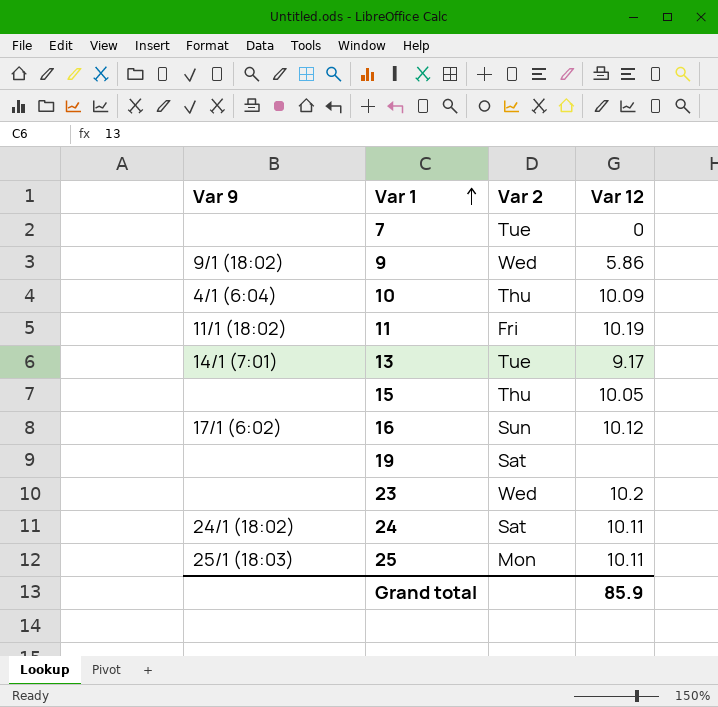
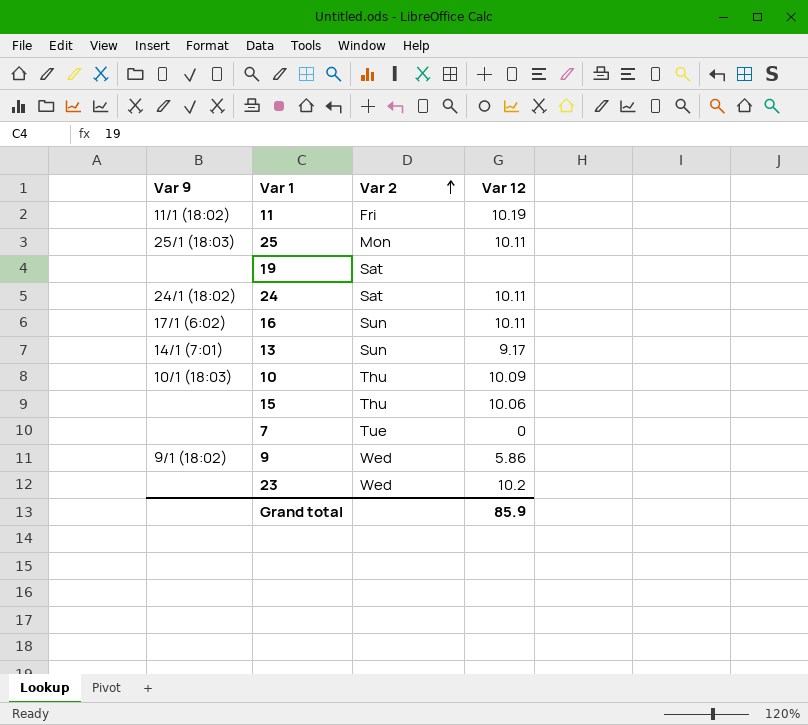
row order: Var 1 ascending -> Var 2 ascending
16 | Var 12: 10.12 -> 10.11
13 | Var 2: Tue -> Sun
10 | Var 9: 4/1 (6:04) -> 10/1 (18:03)
15 | Var 12: 10.05 -> 10.06

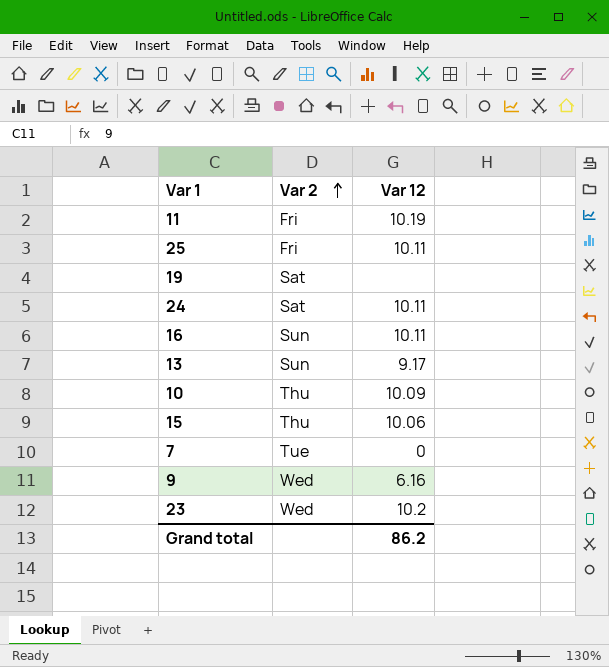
column Var 9 | position: 1 -> none
25 | Var 2: Mon -> Fri
9 | Var 12: 5.86 -> 6.16
Grand total | Var 12: 85.9 -> 86.2

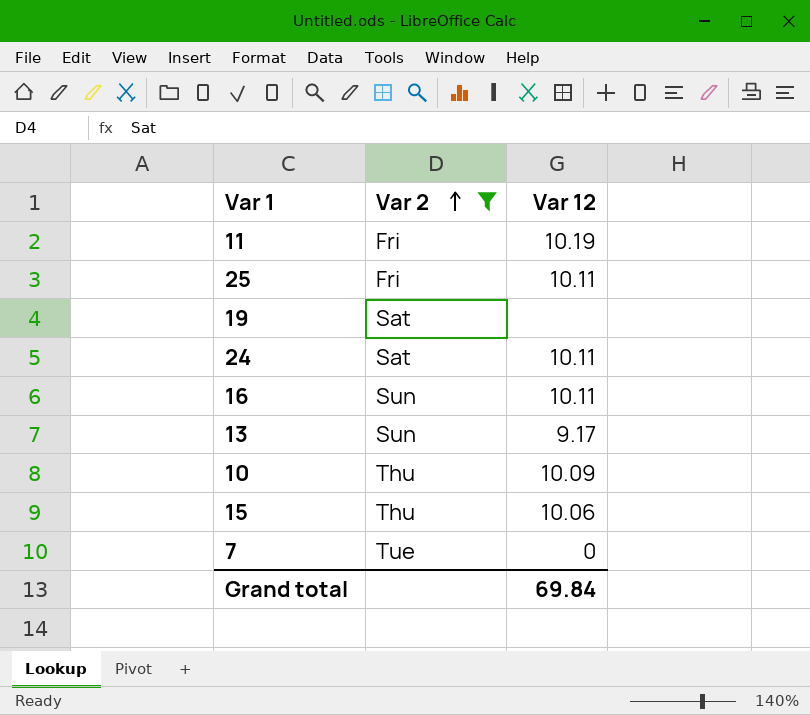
filter: none -> Var 2 != Wed
Grand total | Var 12: 86.2 -> 69.84

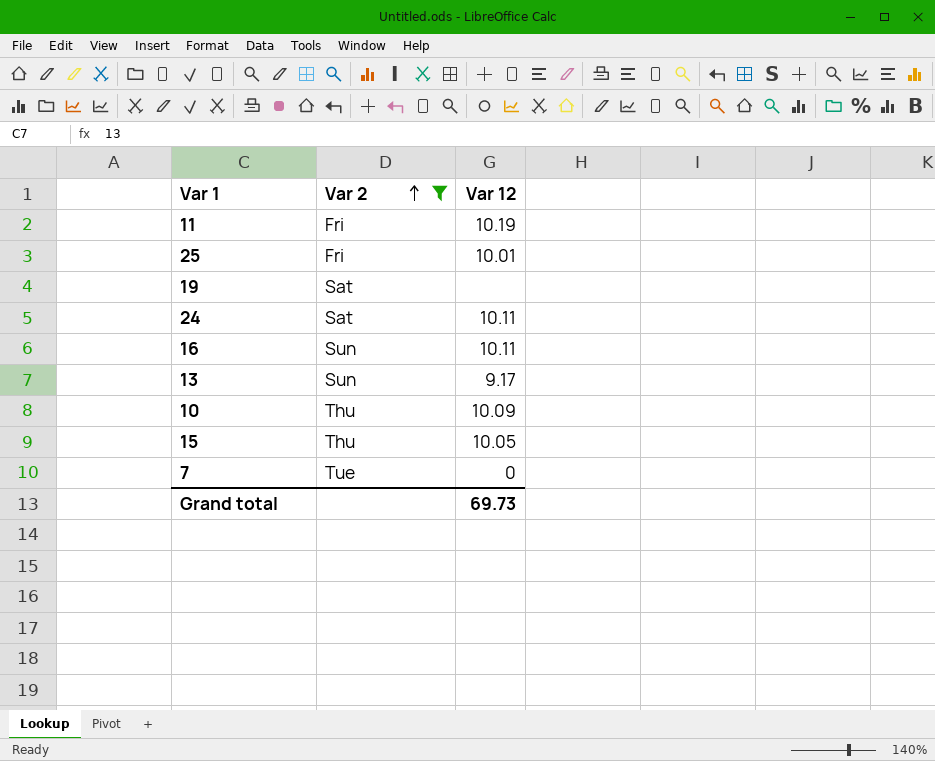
25 | Var 12: 10.11 -> 10.01
15 | Var 12: 10.06 -> 10.05
Grand total | Var 12: 69.84 -> 69.73

